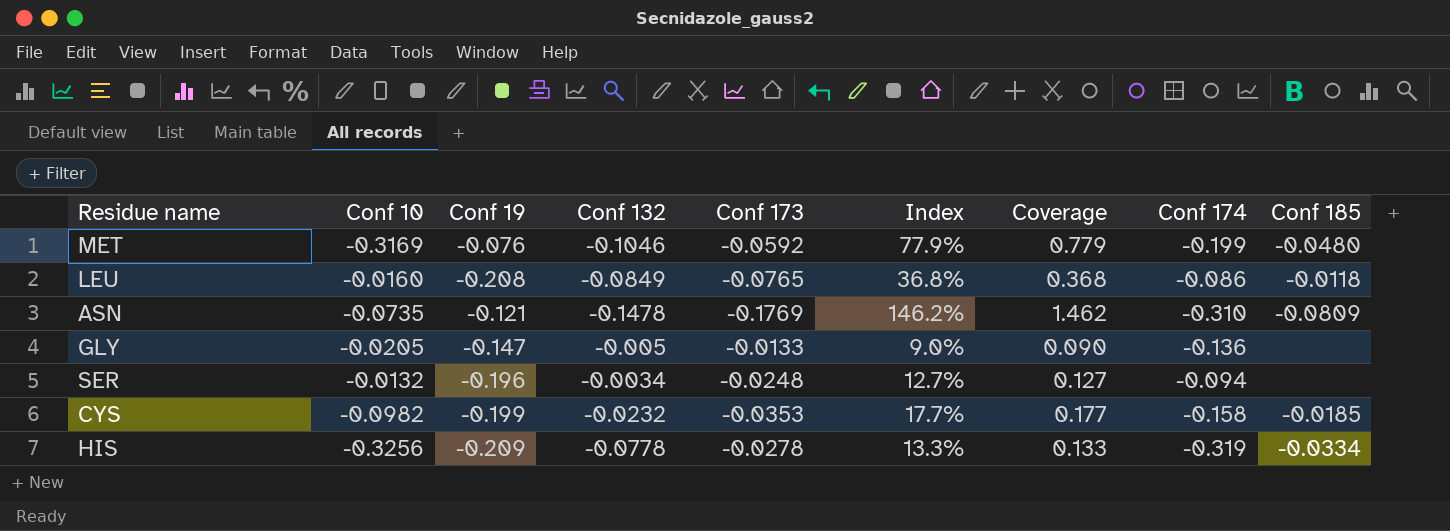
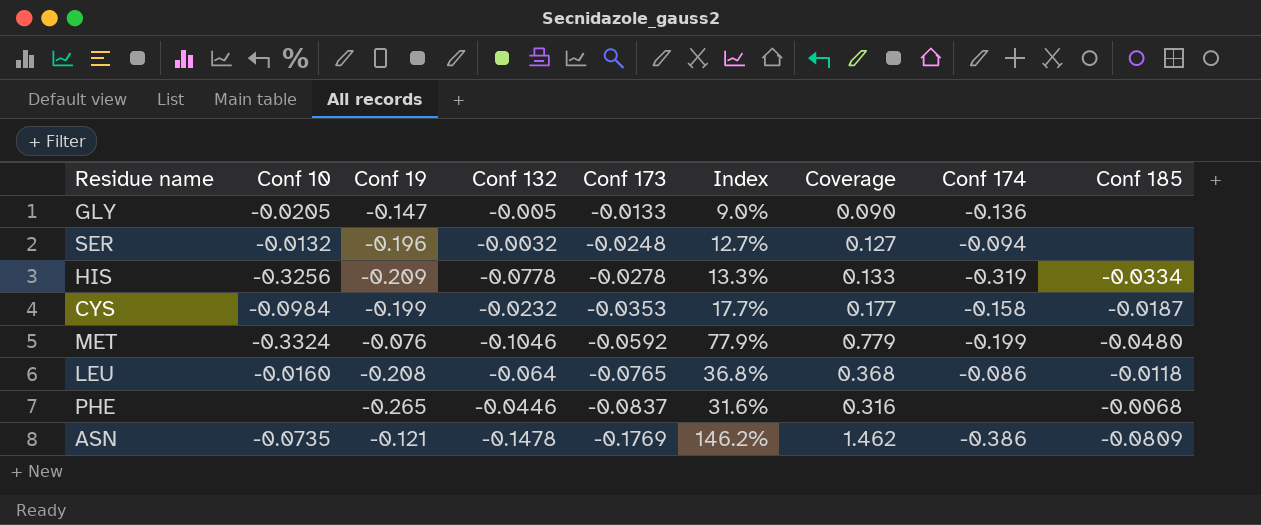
row order: none -> Conf 173 descending
SER | Conf 132: -0.0034 -> -0.0032
CYS | Conf 10: -0.0982 -> -0.0984
CYS | Conf 185: -0.0185 -> -0.0187
MET | Conf 10: -0.3169 -> -0.3324
LEU | Conf 132: -0.0849 -> -0.064
row PHE: none -> none | -0.265 | -0.0446 | -0.0837 | 31.6% | 0.316 | none | -0.0068
ASN | Conf 174: -0.310 -> -0.386

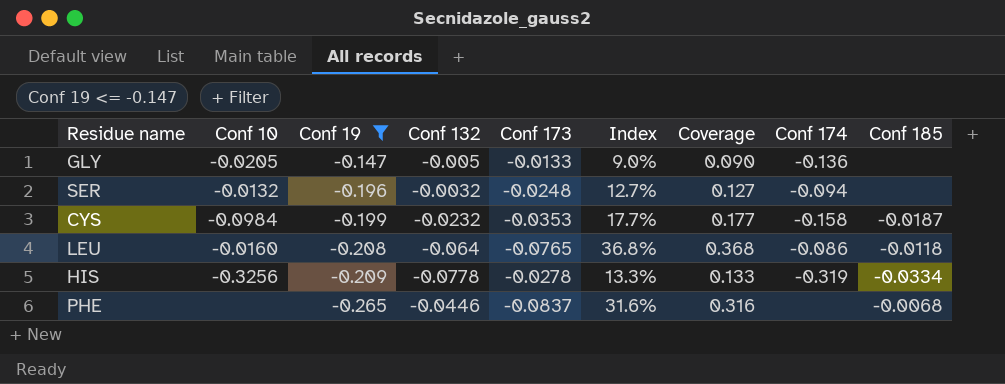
filter: none -> Conf 19 <= -0.147
row order: Conf 173 descending -> Conf 19 descending

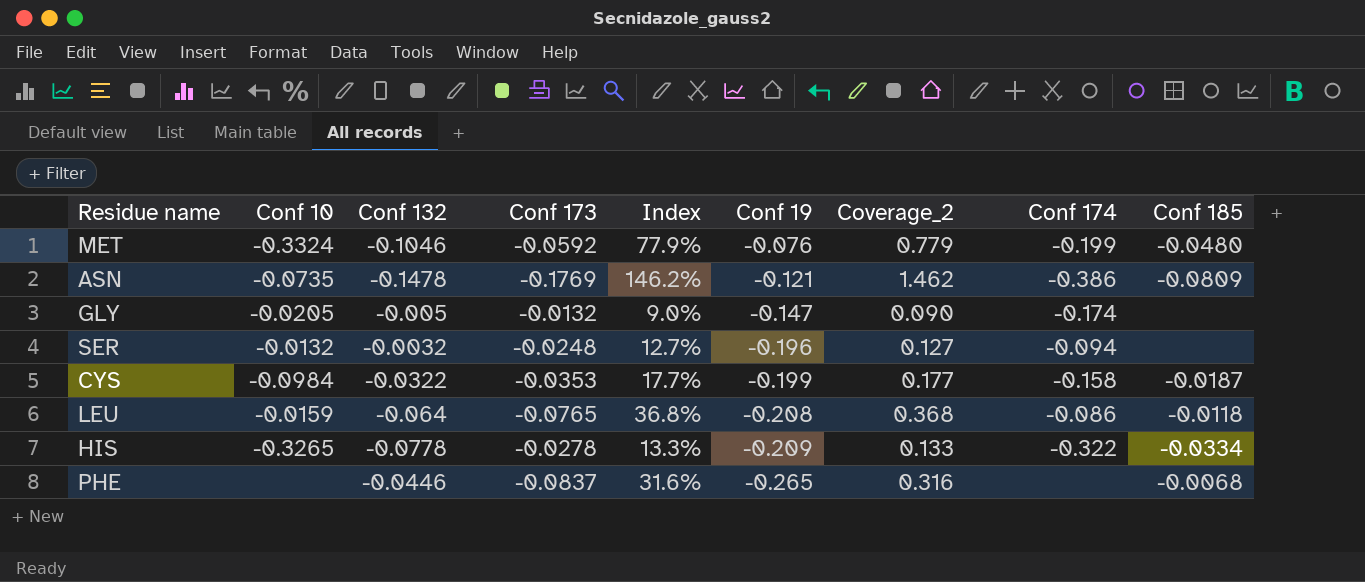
filter: Conf 19 <= -0.147 -> none
column Conf 19 | position: 3 -> 6
column name: Coverage -> Coverage_2
GLY | Conf 173: -0.0133 -> -0.0132
GLY | Conf 174: -0.136 -> -0.174
CYS | Conf 132: -0.0232 -> -0.0322
LEU | Conf 10: -0.0160 -> -0.0159
HIS | Conf 10: -0.3256 -> -0.3265
HIS | Conf 174: -0.319 -> -0.322

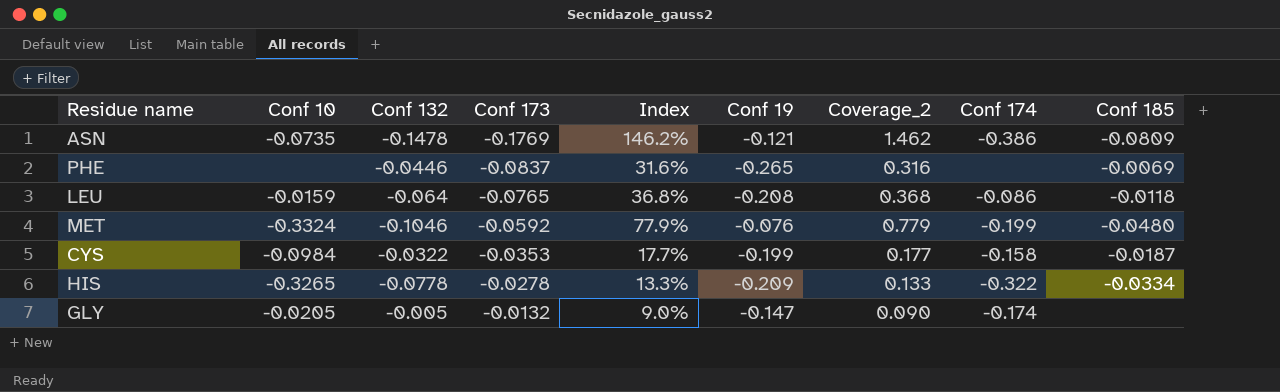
row order: Conf 19 descending -> Conf 173 ascending
row SER: -0.0132 | -0.0032 | -0.0248 | 12.7% | -0.196 | 0.127 | -0.094 | none -> none
PHE | Conf 185: -0.0068 -> -0.0069

